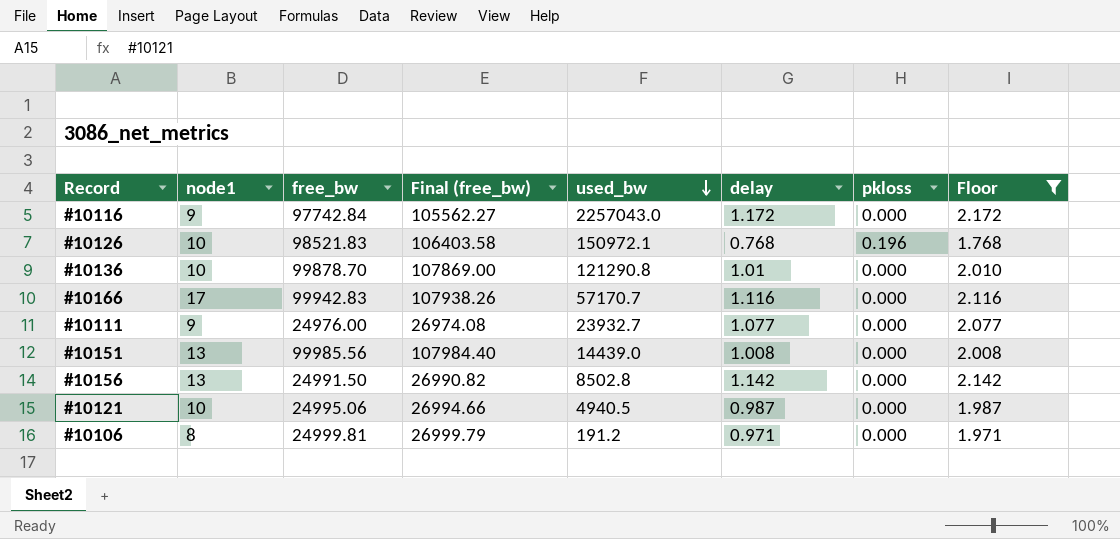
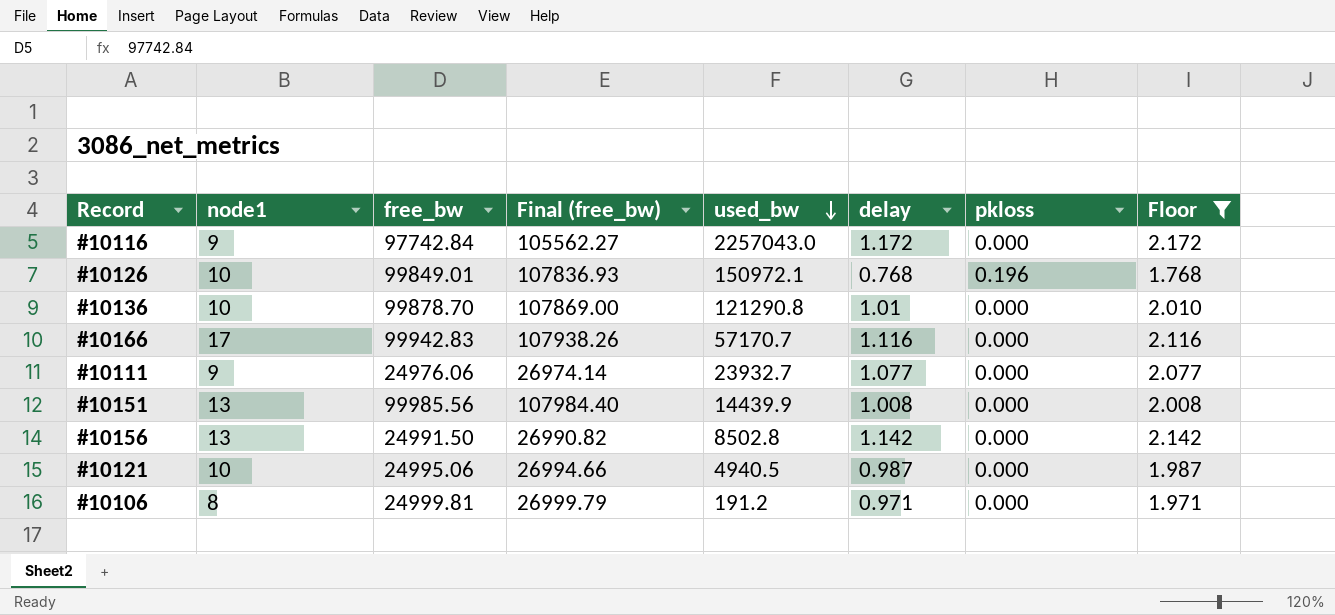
#10126 | free_bw: 98521.83 -> 99849.01
#10126 | Final (free_bw): 106403.58 -> 107836.93
#10111 | free_bw: 24976.00 -> 24976.06
#10111 | Final (free_bw): 26974.08 -> 26974.14
#10151 | used_bw: 14439.0 -> 14439.9

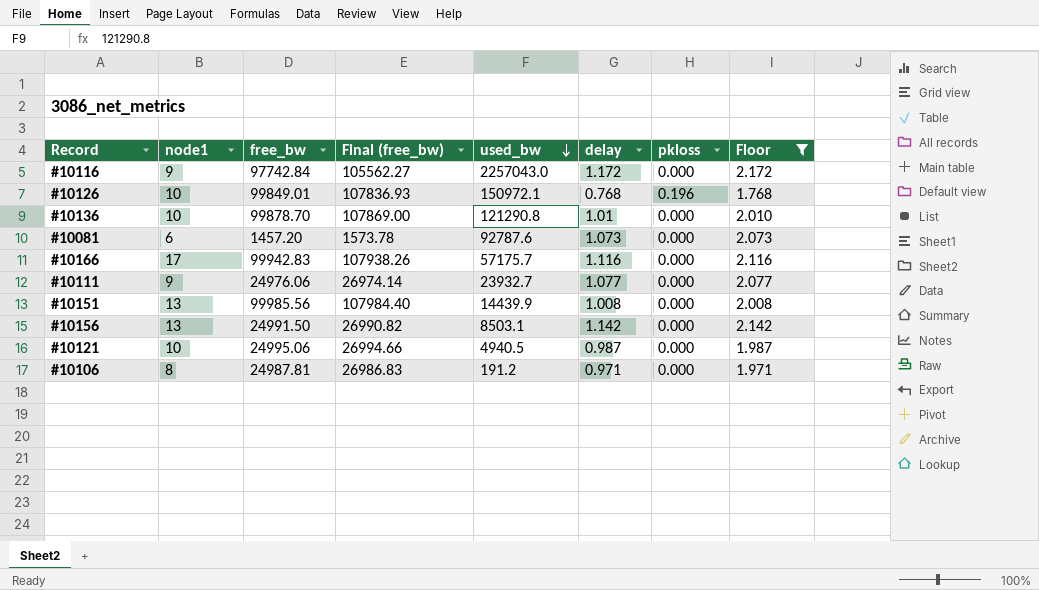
row #10081: none -> 6 | 1457.20 | 1573.78 | 92787.6 | 1.073 | 0.000 | 2.073
#10166 | used_bw: 57170.7 -> 57175.7
#10156 | used_bw: 8502.8 -> 8503.1
#10106 | free_bw: 24999.81 -> 24987.81
#10106 | Final (free_bw): 26999.79 -> 26986.83

